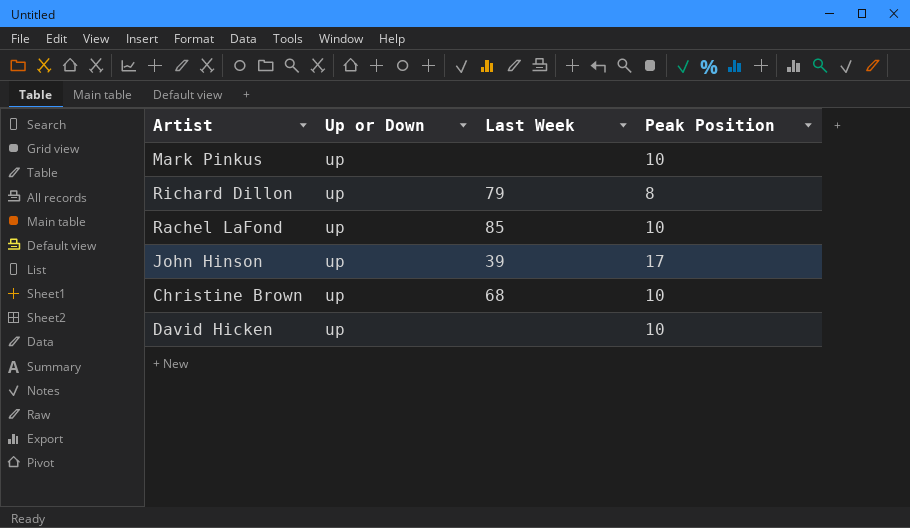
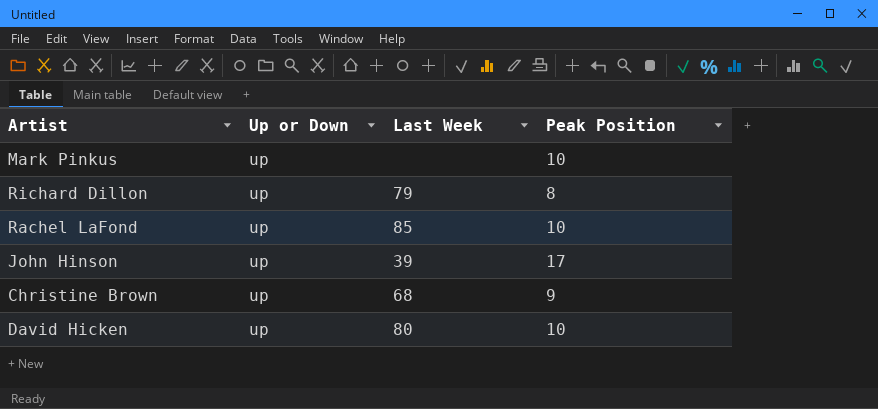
Christine Brown | Peak Position: 10 -> 9
David Hicken | Last Week: none -> 80

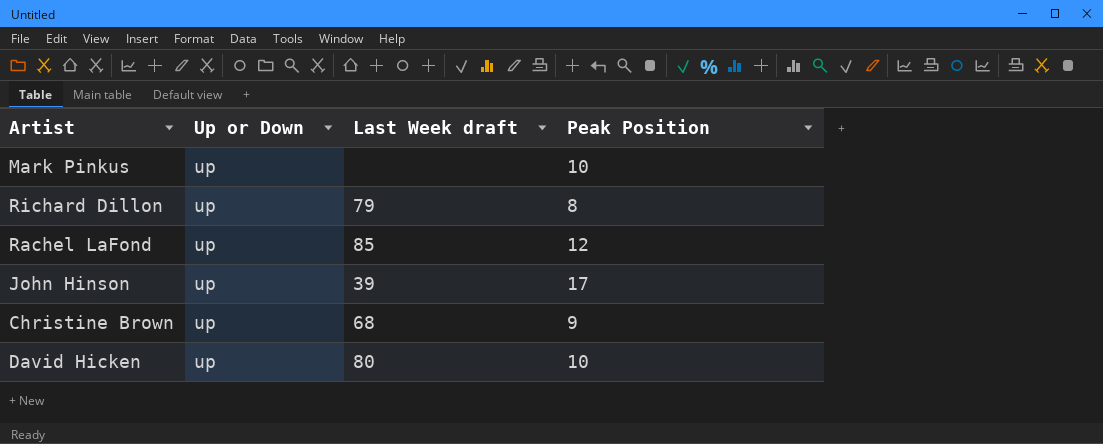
column name: Last Week -> Last Week draft
Rachel LaFond | Peak Position: 10 -> 12

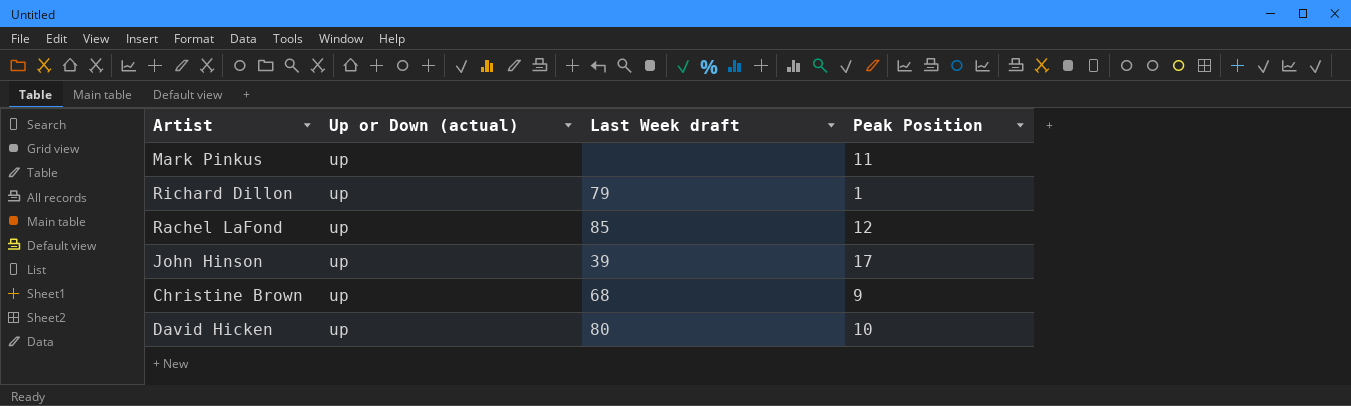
column name: Up or Down -> Up or Down (actual)
Mark Pinkus | Peak Position: 10 -> 11
Richard Dillon | Peak Position: 8 -> 1

